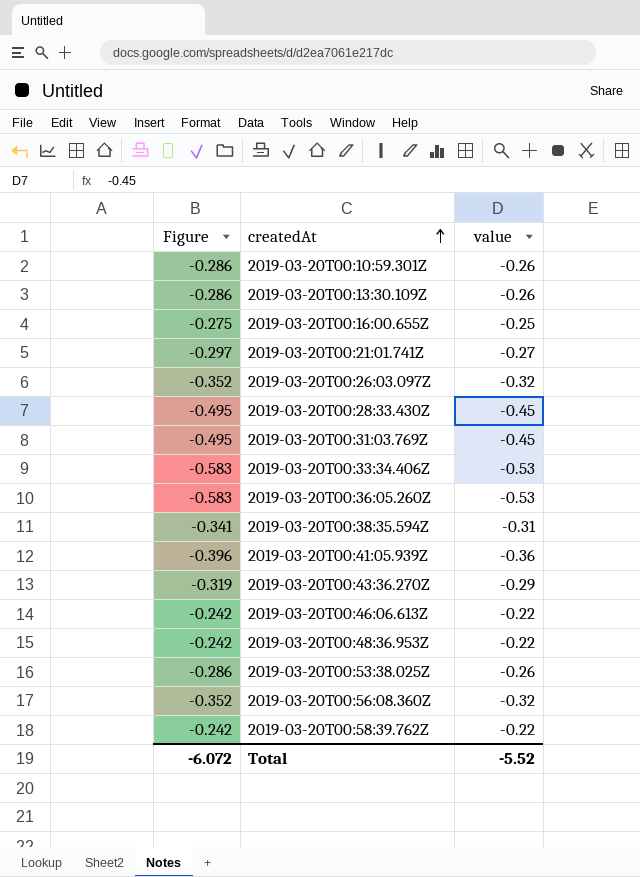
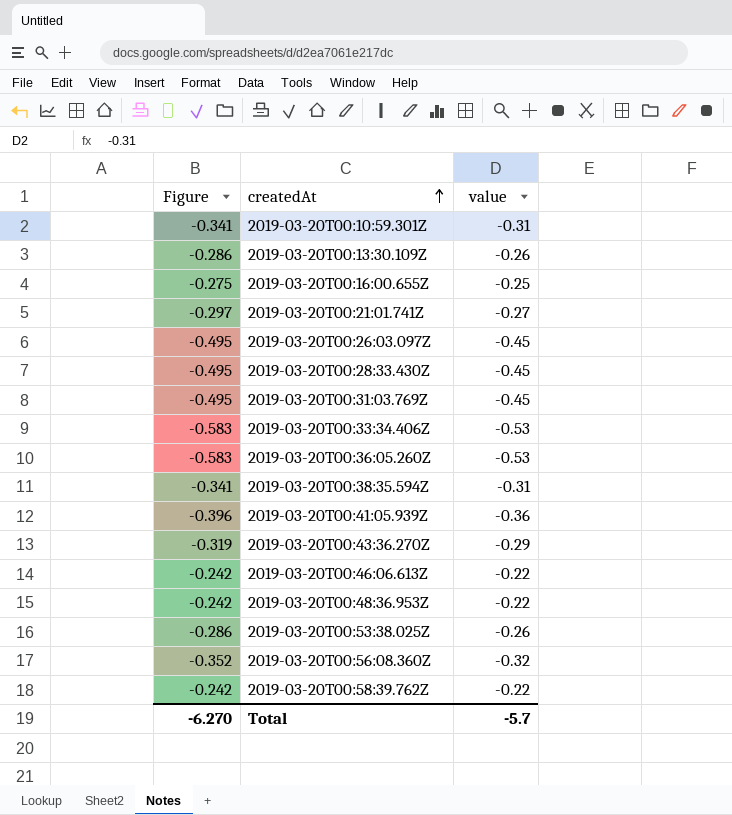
2019-03-20T00:10:59.301Z | Figure: -0.286 -> -0.341
2019-03-20T00:10:59.301Z | value: -0.26 -> -0.31
2019-03-20T00:26:03.097Z | Figure: -0.352 -> -0.495
2019-03-20T00:26:03.097Z | value: -0.32 -> -0.45
Total | Figure: -6.072 -> -6.270
Total | value: -5.52 -> -5.7

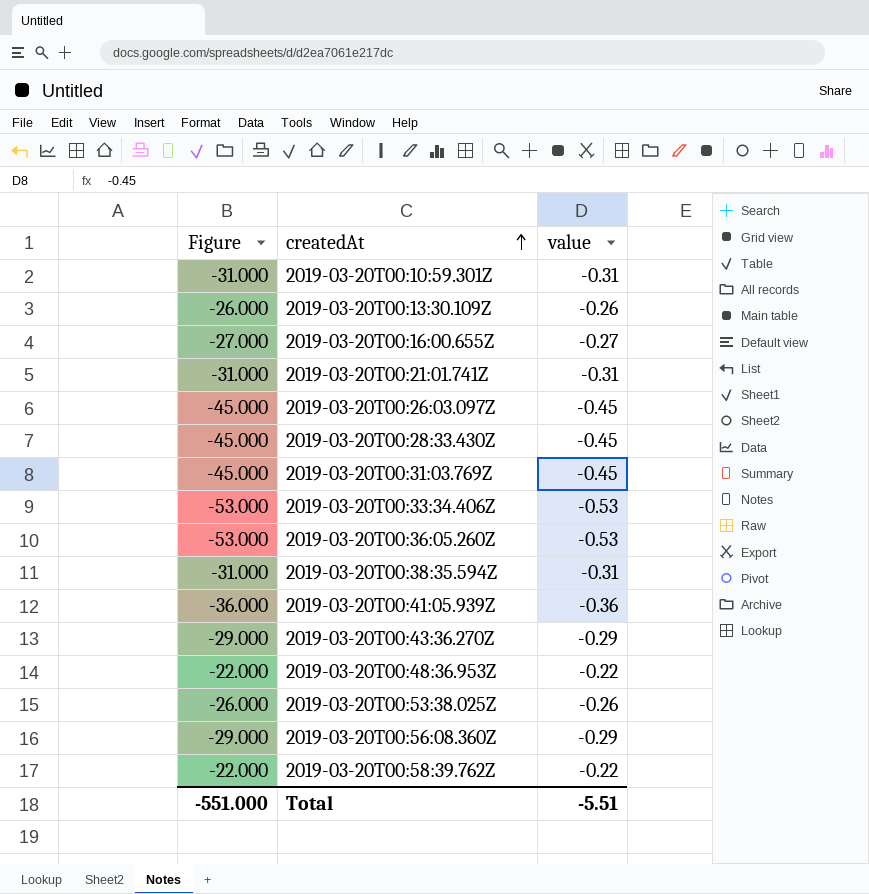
column Figure | formula: [value] * 1.1 -> [value] * 100
row 2019-03-20T00:46:06.613Z: -0.242 | -0.22 -> none
2019-03-20T00:16:00.655Z | value: -0.25 -> -0.27
2019-03-20T00:21:01.741Z | value: -0.27 -> -0.31
2019-03-20T00:56:08.360Z | value: -0.32 -> -0.29
Total | Figure: -6.270 -> -551.000
Total | value: -5.7 -> -5.51

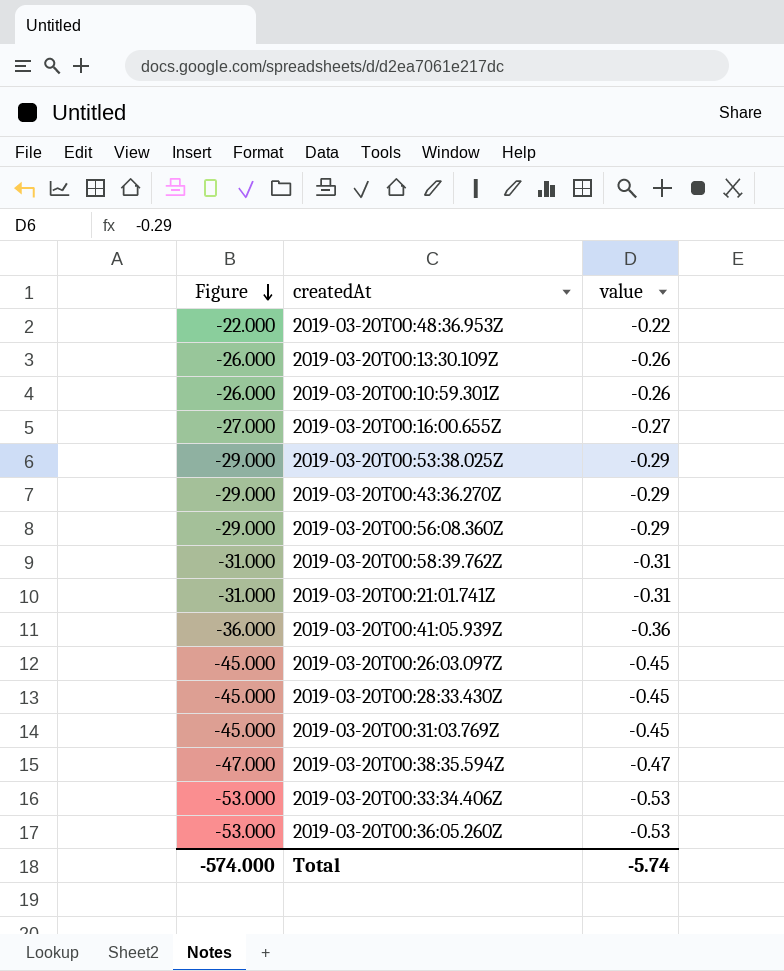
row order: createdAt ascending -> Figure descending
2019-03-20T00:10:59.301Z | Figure: -31.000 -> -26.000
2019-03-20T00:10:59.301Z | value: -0.31 -> -0.26
2019-03-20T00:53:38.025Z | Figure: -26.000 -> -29.000
2019-03-20T00:53:38.025Z | value: -0.26 -> -0.29
2019-03-20T00:58:39.762Z | Figure: -22.000 -> -31.000
2019-03-20T00:58:39.762Z | value: -0.22 -> -0.31
2019-03-20T00:38:35.594Z | Figure: -31.000 -> -47.000
2019-03-20T00:38:35.594Z | value: -0.31 -> -0.47
Total | Figure: -551.000 -> -574.000
Total | value: -5.51 -> -5.74

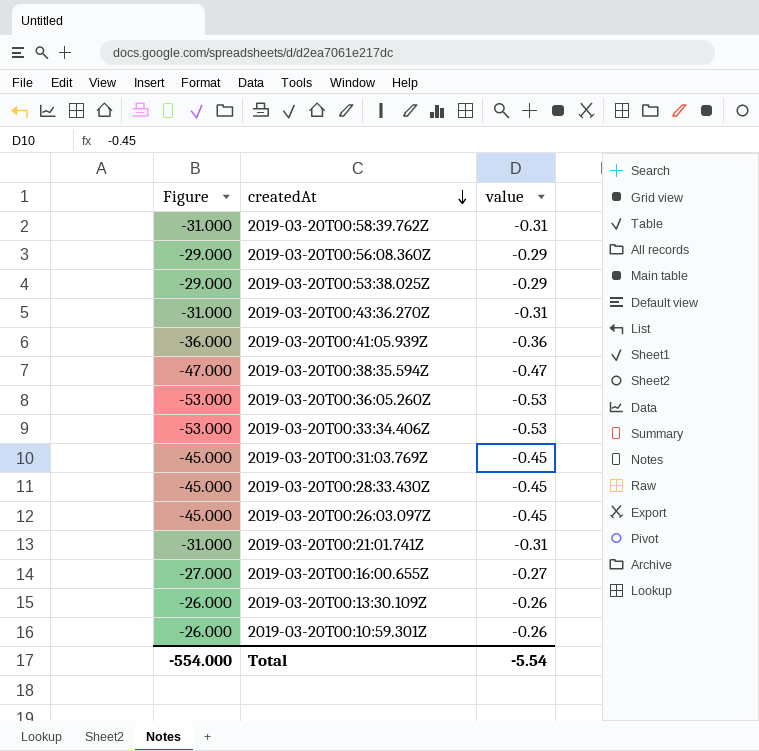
row order: Figure descending -> createdAt descending
row 2019-03-20T00:48:36.953Z: -22.000 | -0.22 -> none
2019-03-20T00:43:36.270Z | Figure: -29.000 -> -31.000
2019-03-20T00:43:36.270Z | value: -0.29 -> -0.31
Total | Figure: -574.000 -> -554.000
Total | value: -5.74 -> -5.54

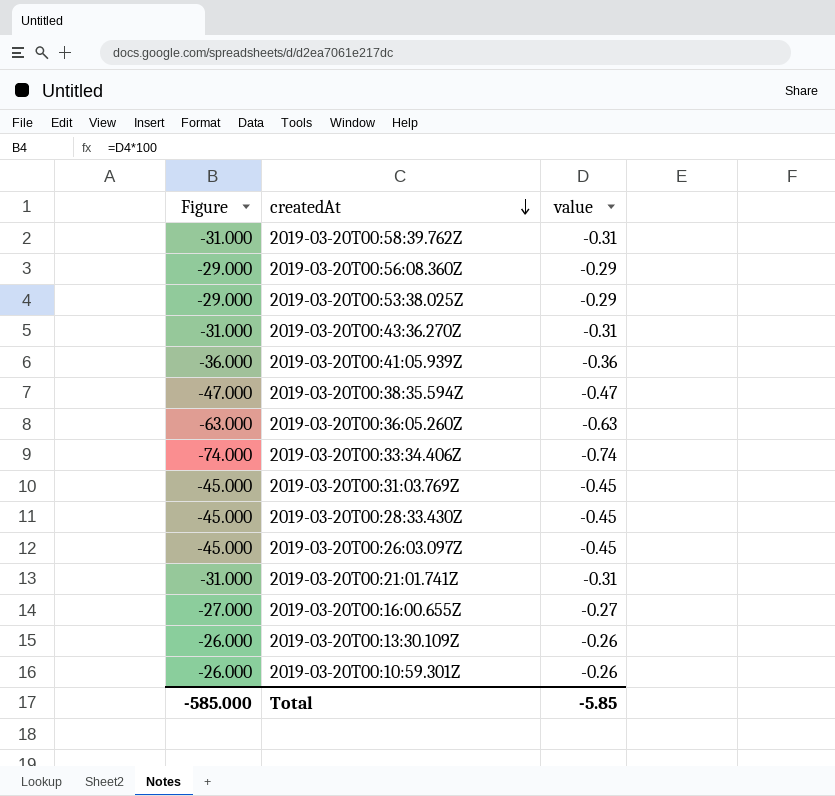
2019-03-20T00:36:05.260Z | Figure: -53.000 -> -63.000
2019-03-20T00:36:05.260Z | value: -0.53 -> -0.63
2019-03-20T00:33:34.406Z | Figure: -53.000 -> -74.000
2019-03-20T00:33:34.406Z | value: -0.53 -> -0.74
Total | Figure: -554.000 -> -585.000
Total | value: -5.54 -> -5.85

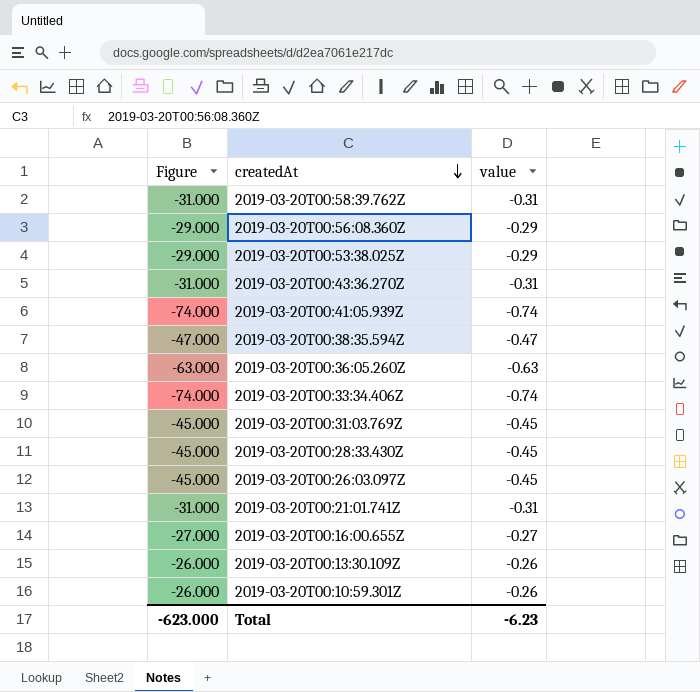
2019-03-20T00:41:05.939Z | Figure: -36.000 -> -74.000
2019-03-20T00:41:05.939Z | value: -0.36 -> -0.74
Total | Figure: -585.000 -> -623.000
Total | value: -5.85 -> -6.23

